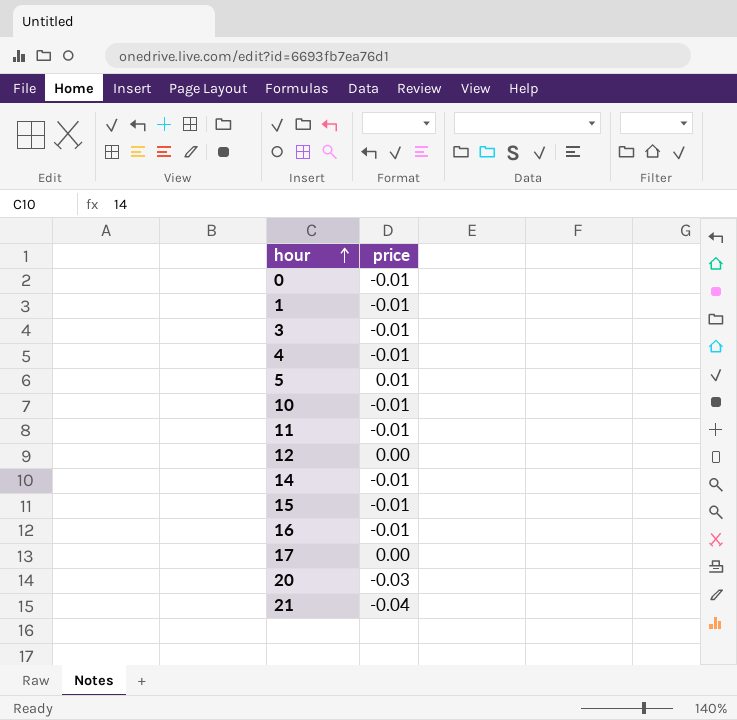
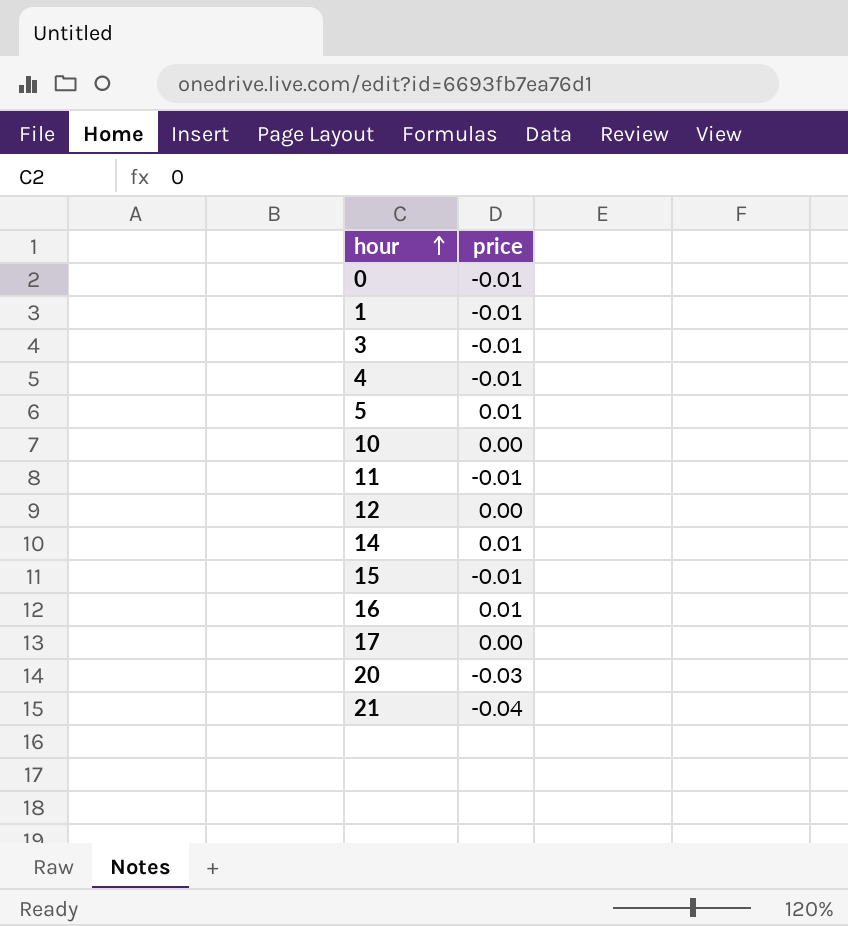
10 | price: -0.01 -> 0.00
14 | price: -0.01 -> 0.01
16 | price: -0.01 -> 0.01

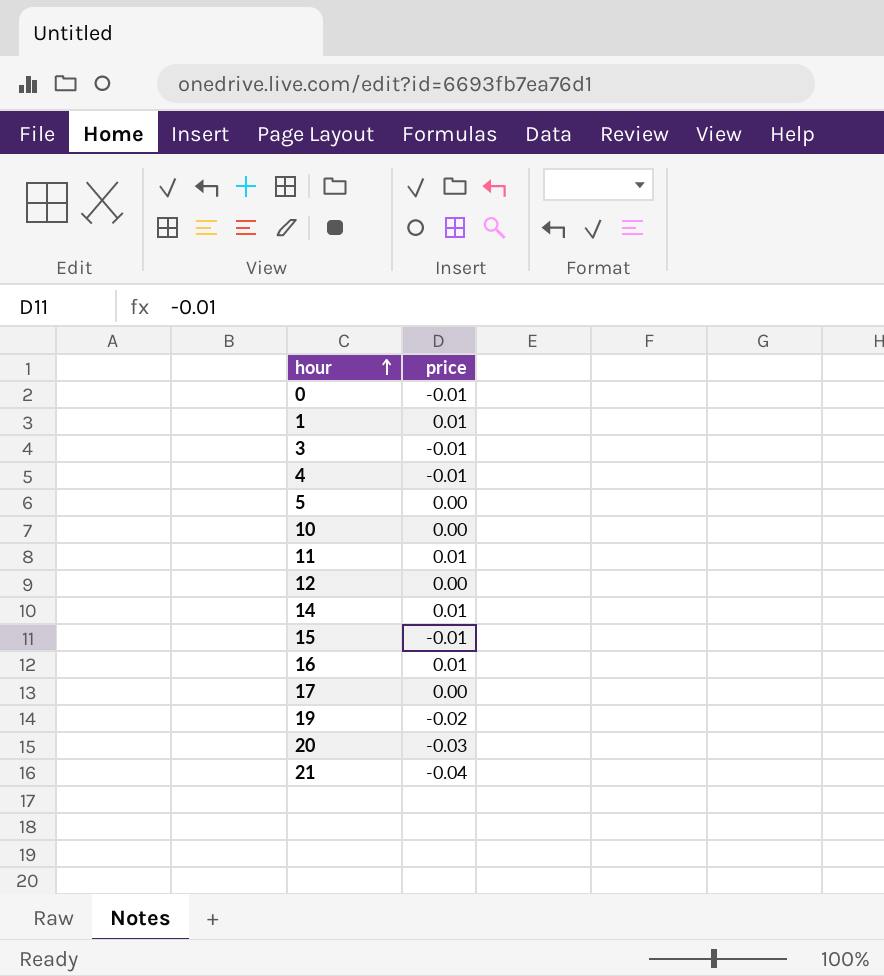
1 | price: -0.01 -> 0.01
5 | price: 0.01 -> 0.00
11 | price: -0.01 -> 0.01
row 19: none -> -0.02

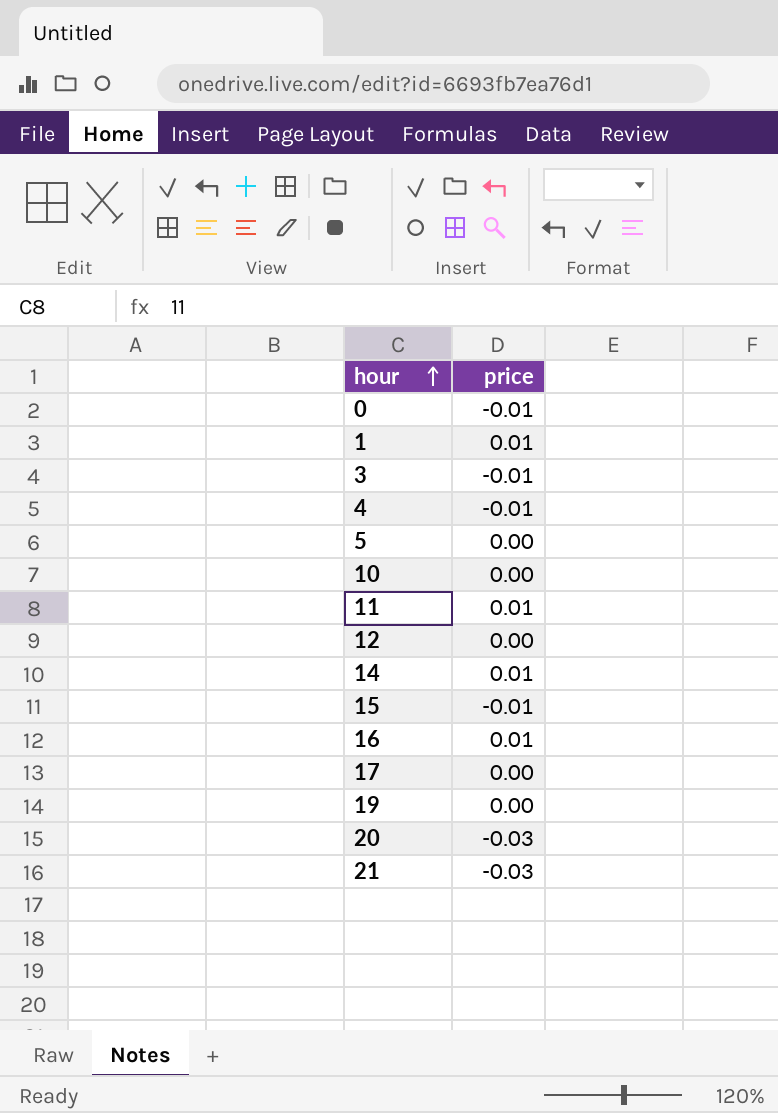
19 | price: -0.02 -> 0.00
21 | price: -0.04 -> -0.03

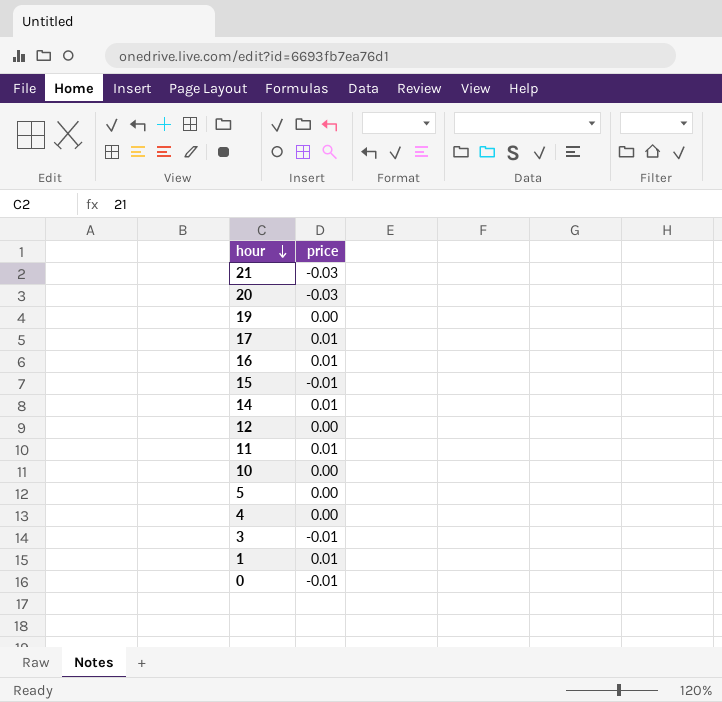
row order: hour ascending -> hour descending
17 | price: 0.00 -> 0.01
4 | price: -0.01 -> 0.00

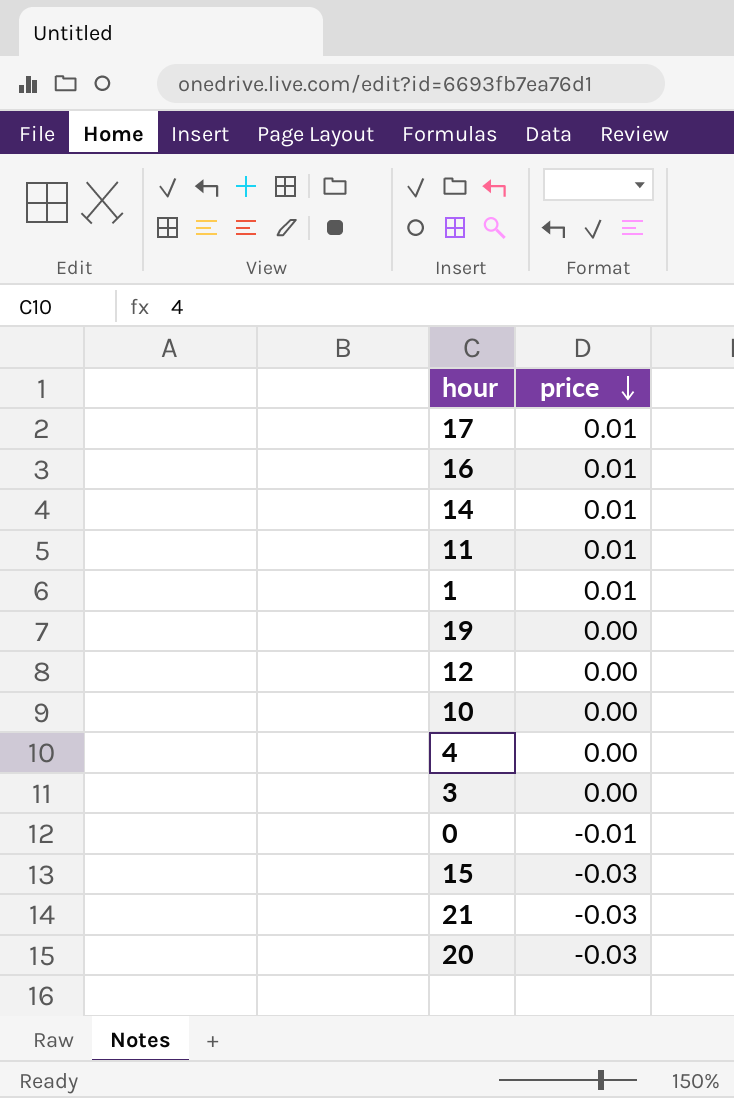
row order: hour descending -> price descending
row 5: 0.00 -> none
3 | price: -0.01 -> 0.00
15 | price: -0.01 -> -0.03

